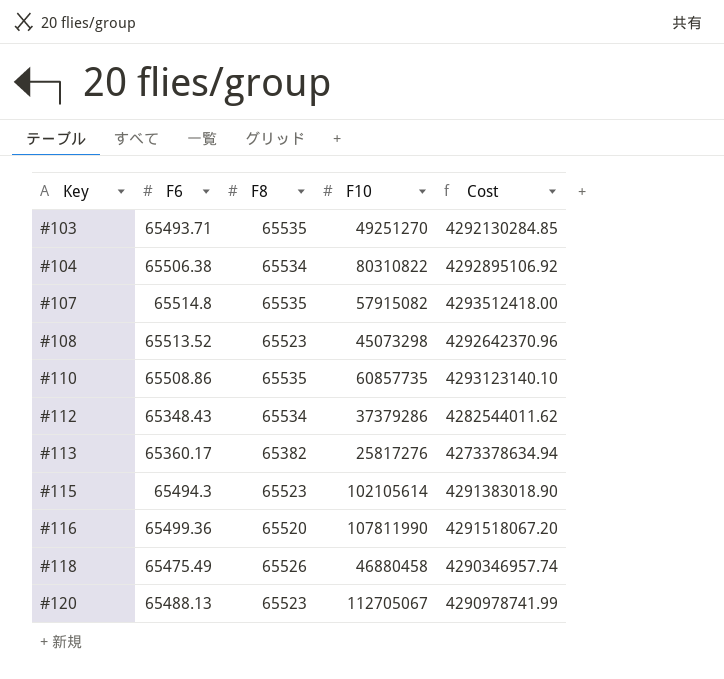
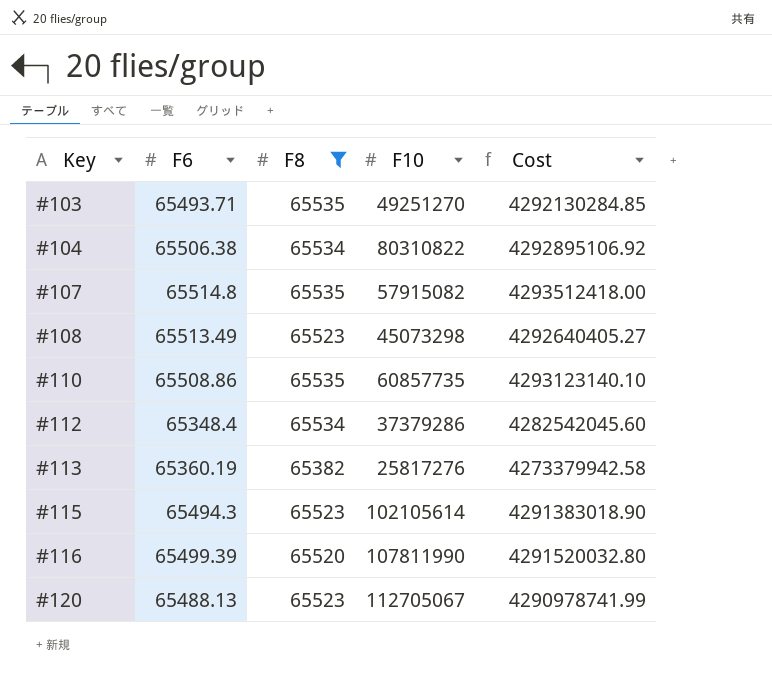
filter: none -> F8 != 65526
#108 | F6: 65513.52 -> 65513.49
#108 | Cost: 4292642370.96 -> 4292640405.27
#112 | F6: 65348.43 -> 65348.4
#112 | Cost: 4282544011.62 -> 4282542045.60
#113 | F6: 65360.17 -> 65360.19
#113 | Cost: 4273378634.94 -> 4273379942.58
#116 | F6: 65499.36 -> 65499.39
#116 | Cost: 4291518067.20 -> 4291520032.80

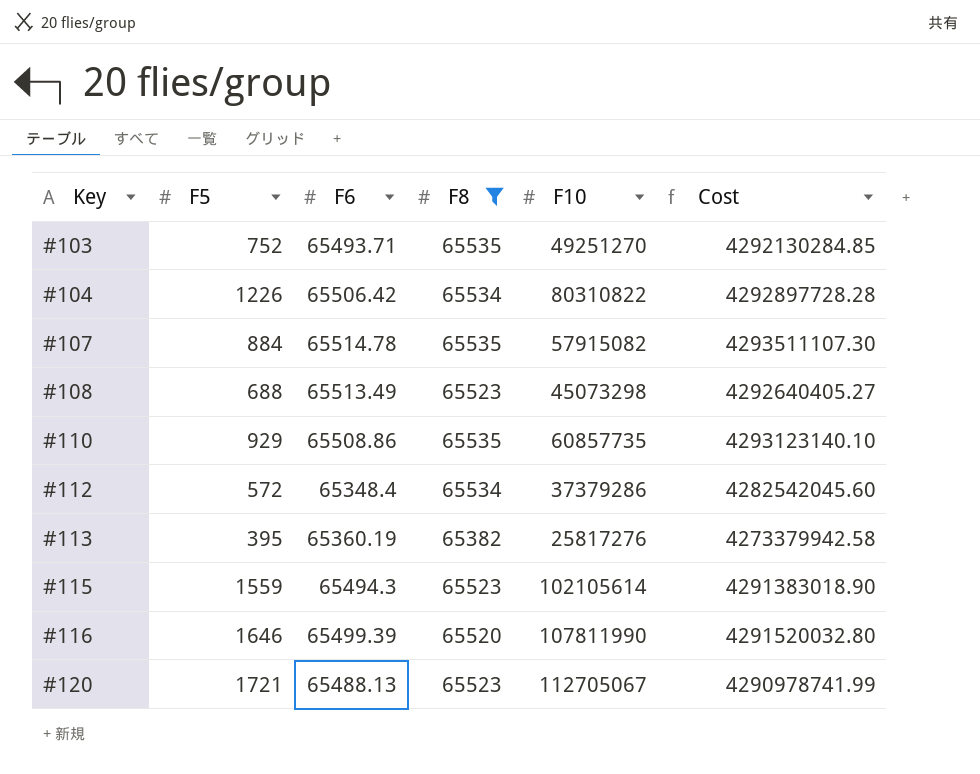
column F5 | position: none -> 2
#104 | F6: 65506.38 -> 65506.42
#104 | Cost: 4292895106.92 -> 4292897728.28
#107 | F6: 65514.8 -> 65514.78
#107 | Cost: 4293512418.00 -> 4293511107.30

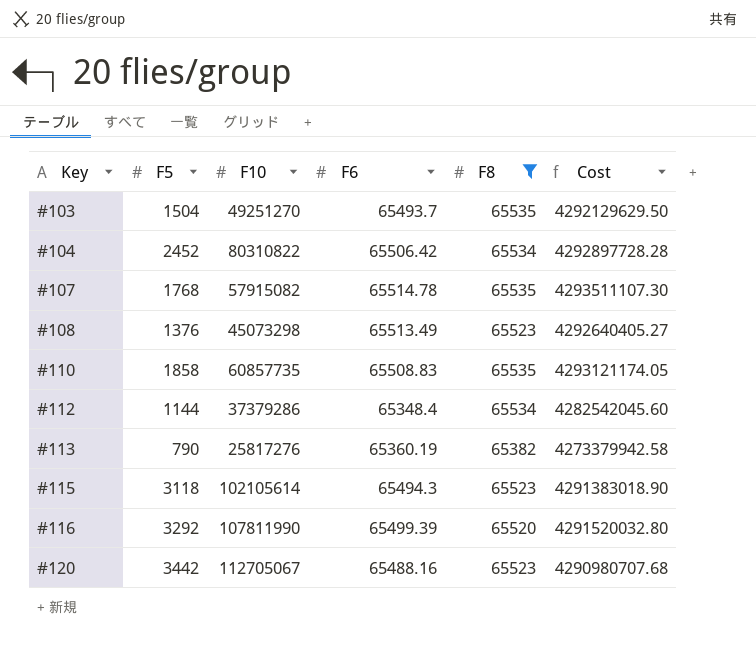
column F10 | position: 5 -> 3
#103 | F5: 752 -> 1504
#103 | F6: 65493.71 -> 65493.7
#103 | Cost: 4292130284.85 -> 4292129629.50
#104 | F5: 1226 -> 2452
#107 | F5: 884 -> 1768
#108 | F5: 688 -> 1376
#110 | F5: 929 -> 1858
#110 | F6: 65508.86 -> 65508.83
#110 | Cost: 4293123140.10 -> 4293121174.05
#112 | F5: 572 -> 1144
#113 | F5: 395 -> 790
#115 | F5: 1559 -> 3118
#116 | F5: 1646 -> 3292
#120 | F5: 1721 -> 3442
#120 | F6: 65488.13 -> 65488.16
#120 | Cost: 4290978741.99 -> 4290980707.68

